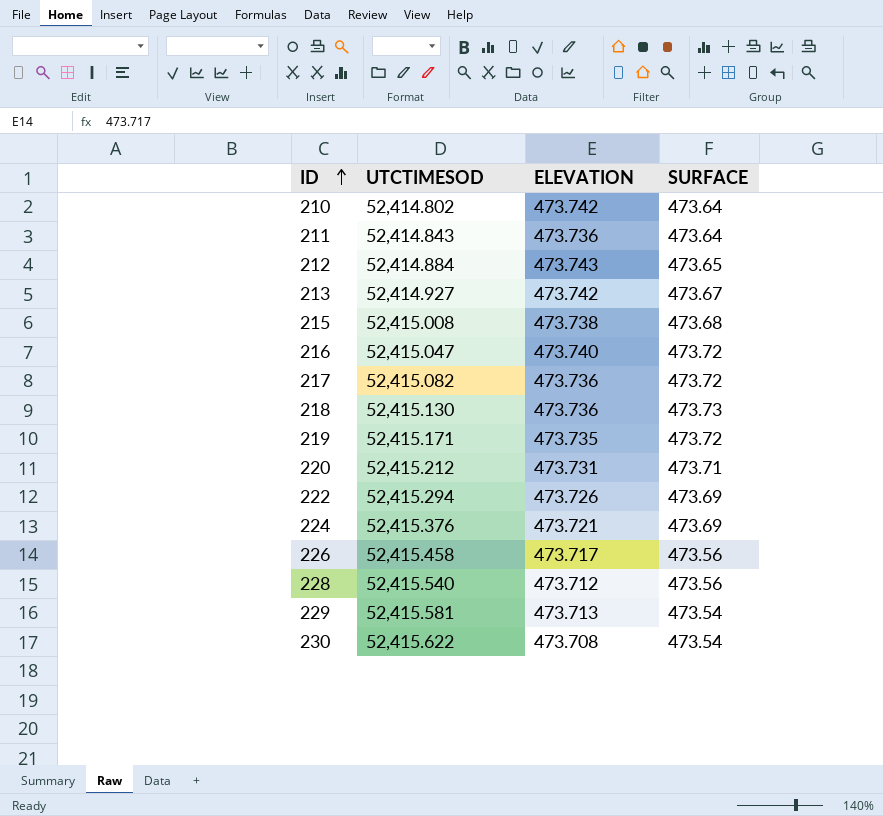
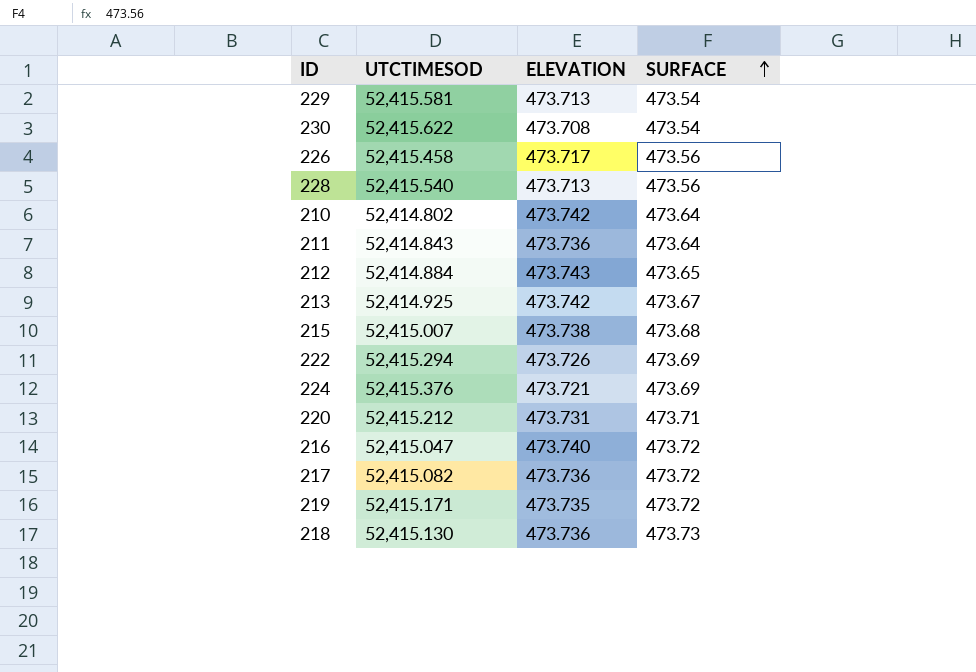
row order: ID ascending -> SURFACE ascending
228 | ELEVATION: 473.712 -> 473.713
213 | UTCTIMESOD: 52,414.927 -> 52,414.925
215 | UTCTIMESOD: 52,415.008 -> 52,415.007

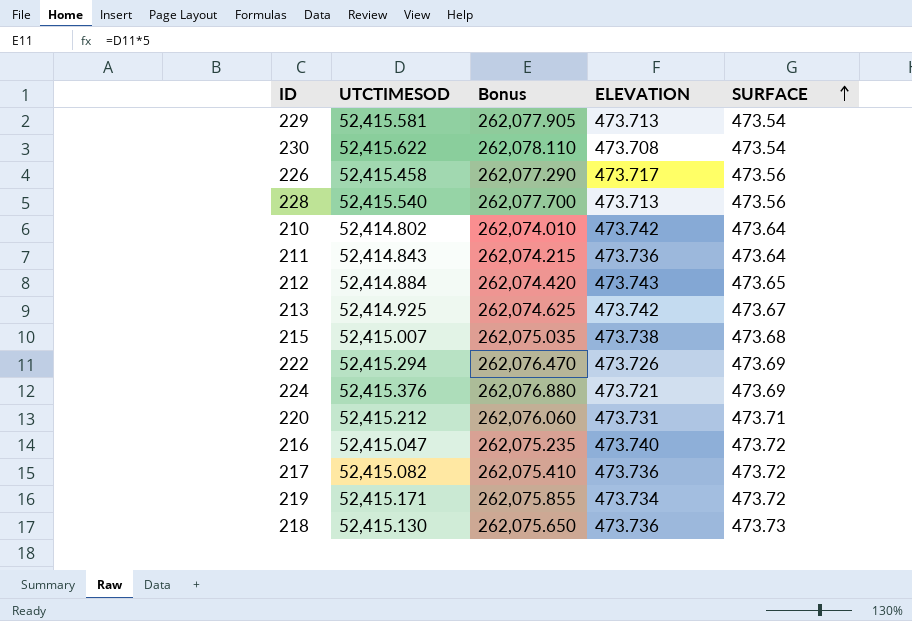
column Bonus | formula: none -> [UTCTIMESOD] * 5
219 | ELEVATION: 473.735 -> 473.734

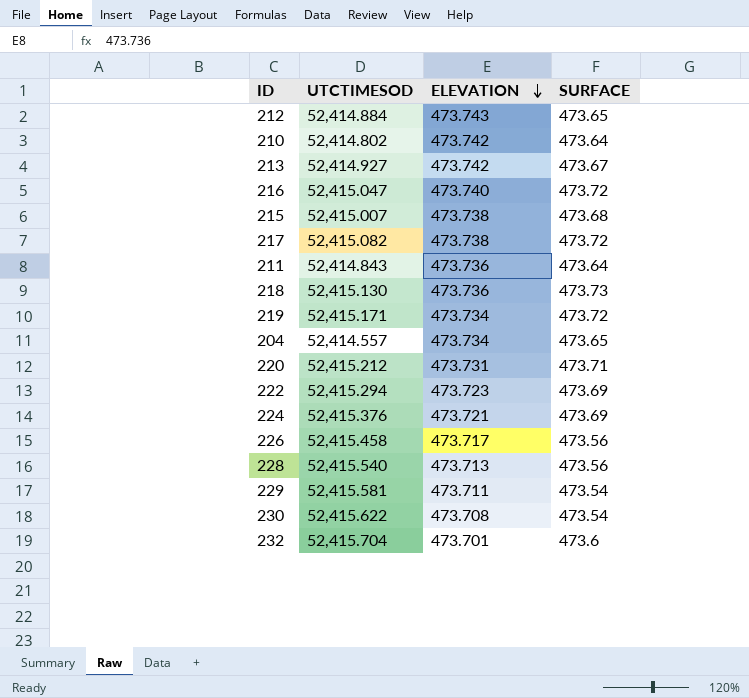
row order: SURFACE ascending -> ELEVATION descending
column Bonus | formula: [UTCTIMESOD] * 5 -> none
213 | UTCTIMESOD: 52,414.925 -> 52,414.927
217 | ELEVATION: 473.736 -> 473.738
row 204: none -> 52,414.557 | 473.734 | 473.65
222 | ELEVATION: 473.726 -> 473.723
229 | ELEVATION: 473.713 -> 473.711
row 232: none -> 52,415.704 | 473.701 | 473.6

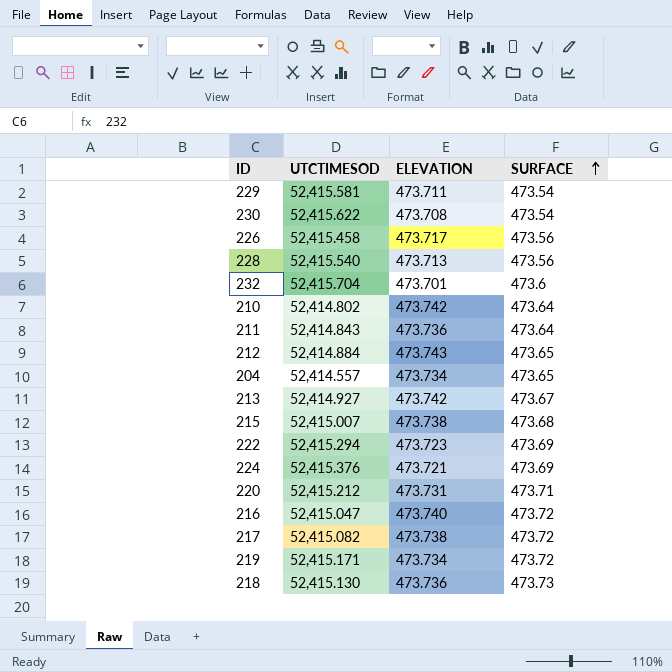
row order: ELEVATION descending -> SURFACE ascending

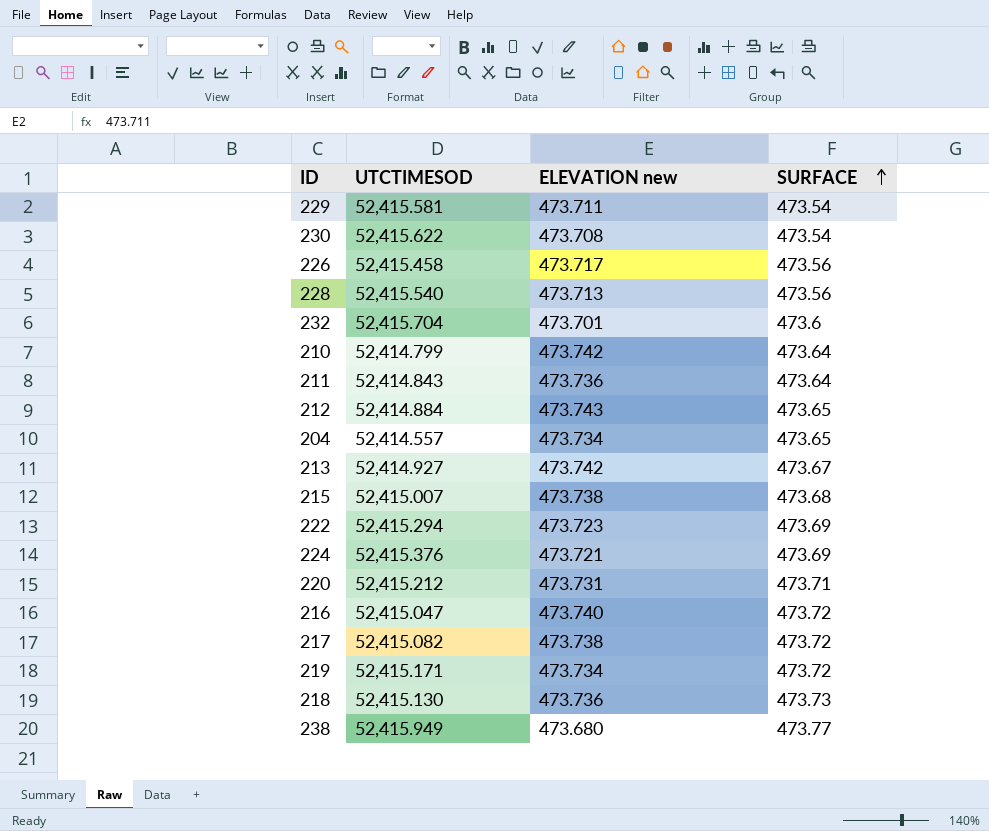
column name: ELEVATION -> ELEVATION new
210 | UTCTIMESOD: 52,414.802 -> 52,414.799
row 238: none -> 52,415.949 | 473.680 | 473.77

